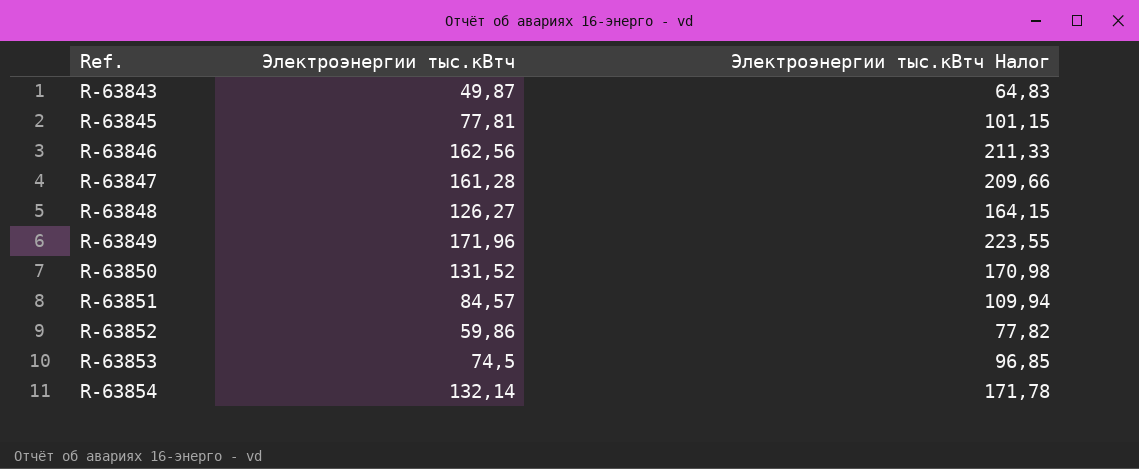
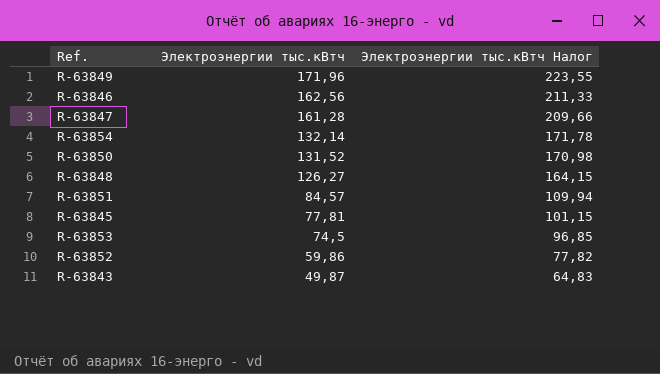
row order: Ref. ascending -> Электроэнергии тыс.кВтч descending

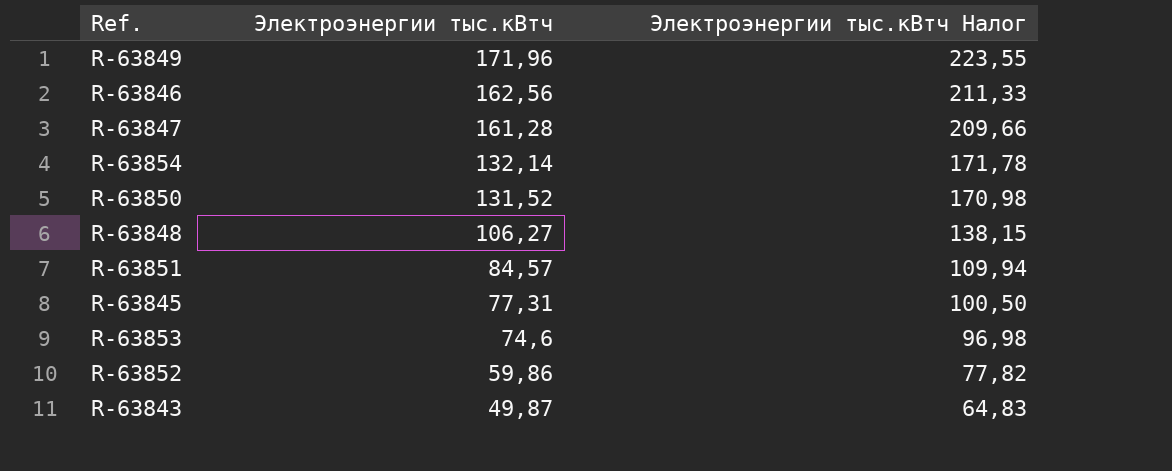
R-63848 | Электроэнергии тыс.кВтч: 126,27 -> 106,27
R-63848 | Электроэнергии тыс.кВтч Налог: 164,15 -> 138,15
R-63845 | Электроэнергии тыс.кВтч: 77,81 -> 77,31
R-63845 | Электроэнергии тыс.кВтч Налог: 101,15 -> 100,50
R-63853 | Электроэнергии тыс.кВтч: 74,5 -> 74,6
R-63853 | Электроэнергии тыс.кВтч Налог: 96,85 -> 96,98

